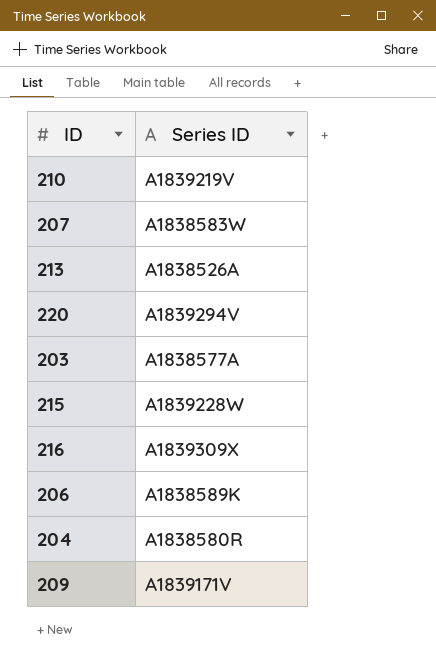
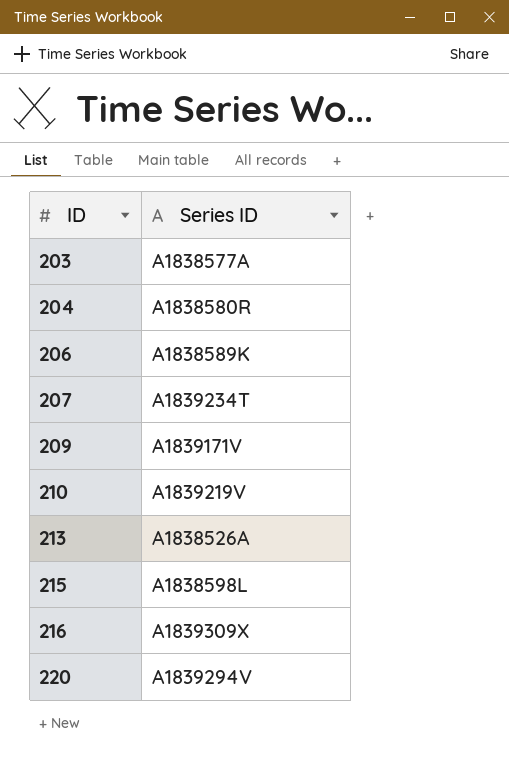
row order: none -> ID ascending
207 | Series ID: A1838583W -> A1839234T
215 | Series ID: A1839228W -> A1838598L

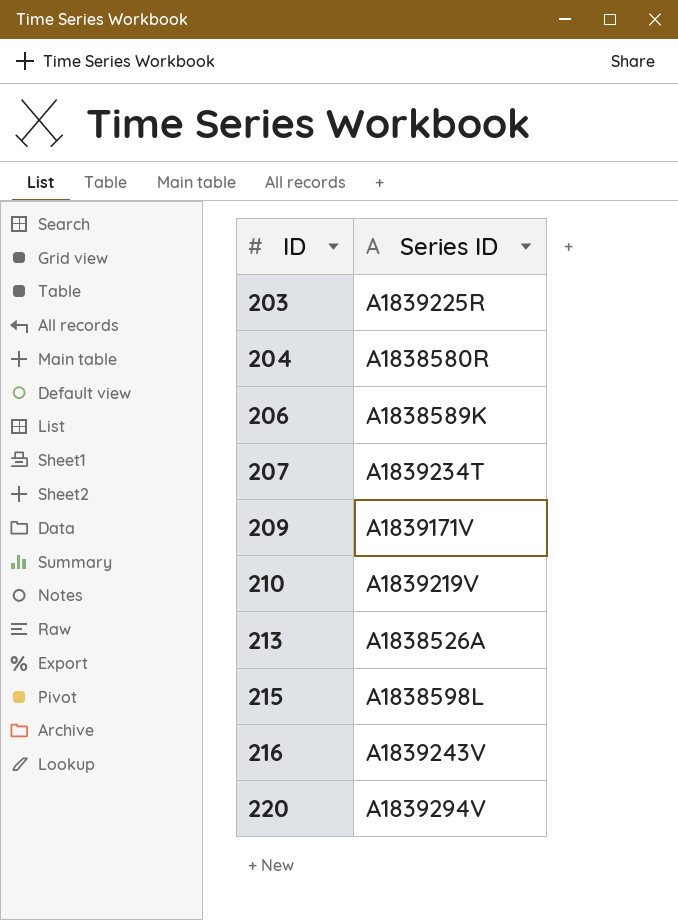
203 | Series ID: A1838577A -> A1839225R
216 | Series ID: A1839309X -> A1839243V

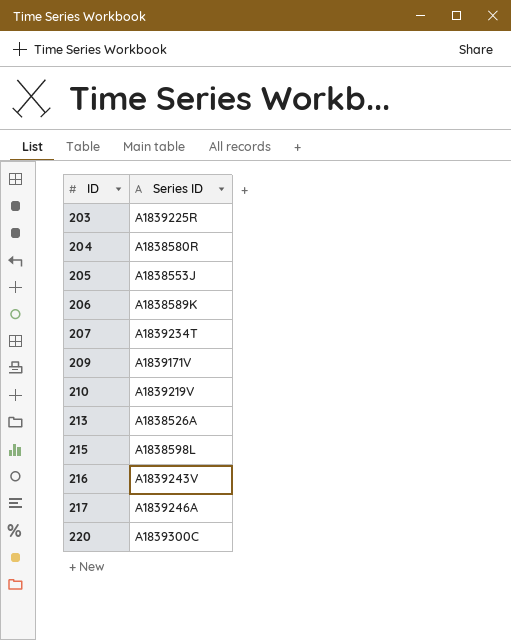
row 205: none -> A1838553J
row 217: none -> A1839246A
220 | Series ID: A1839294V -> A1839300C

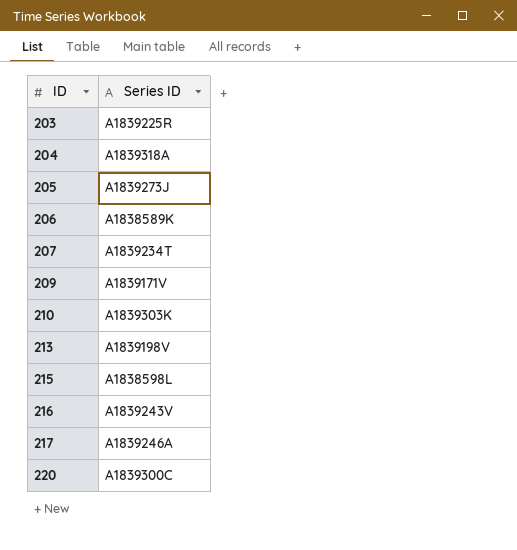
204 | Series ID: A1838580R -> A1839318A
205 | Series ID: A1838553J -> A1839273J
210 | Series ID: A1839219V -> A1839303K
213 | Series ID: A1838526A -> A1839198V

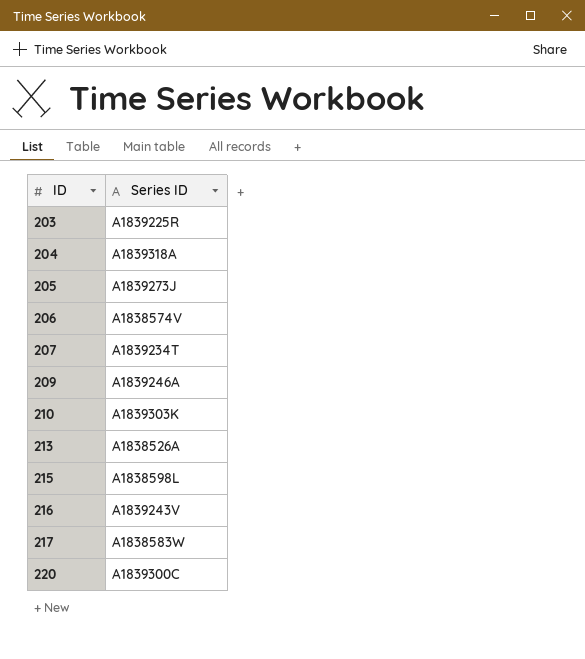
206 | Series ID: A1838589K -> A1838574V
209 | Series ID: A1839171V -> A1839246A
213 | Series ID: A1839198V -> A1838526A
217 | Series ID: A1839246A -> A1838583W

